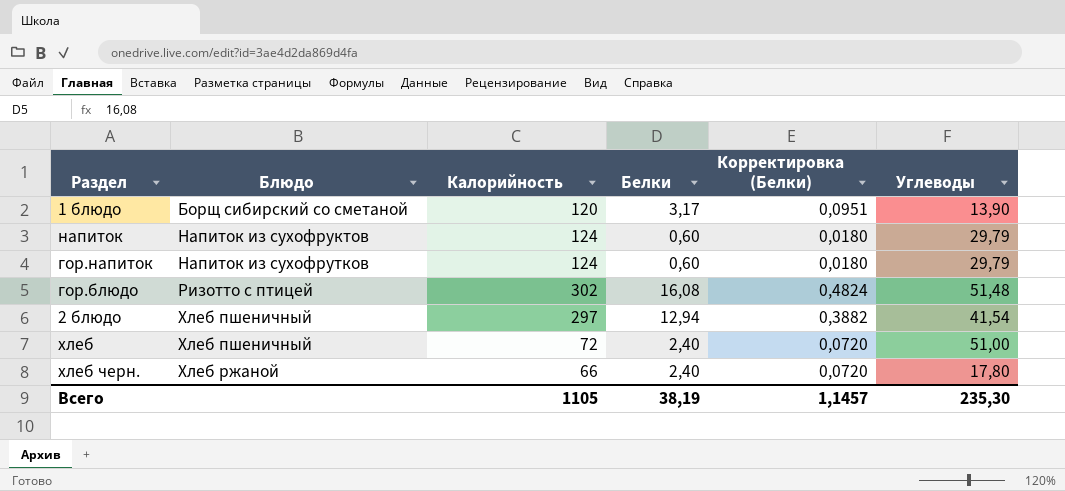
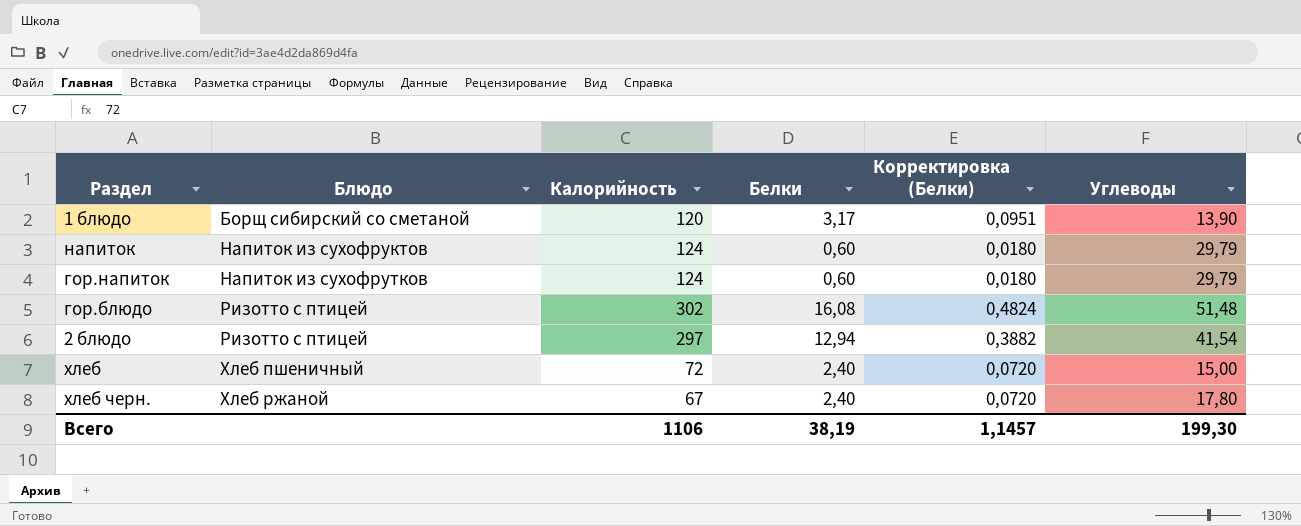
2 блюдо | Блюдо: Хлеб пшеничный -> Ризотто с птицей
хлеб | Углеводы: 51,00 -> 15,00
хлеб черн. | Калорийность: 66 -> 67
Всего | Калорийность: 1105 -> 1106
Всего | Углеводы: 235,30 -> 199,30

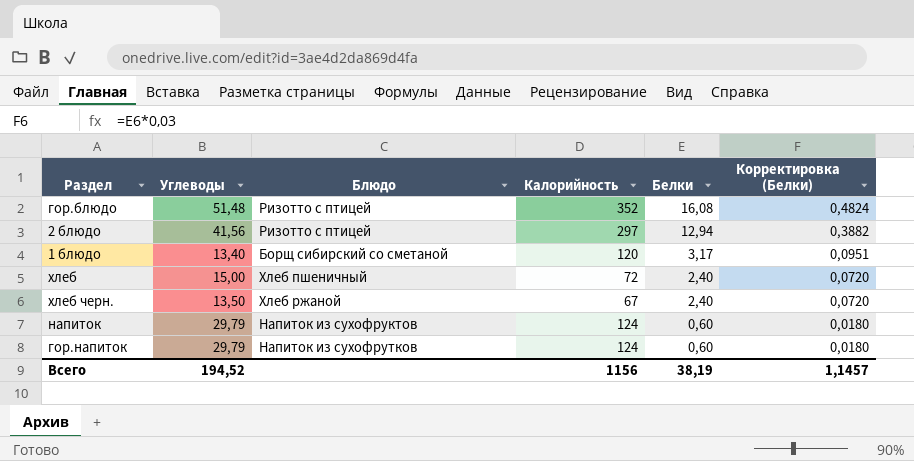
row order: Блюдо ascending -> Белки descending
column Углеводы | position: 6 -> 2
гор.блюдо | Калорийность: 302 -> 352
2 блюдо | Углеводы: 41,54 -> 41,56
1 блюдо | Углеводы: 13,90 -> 13,40
хлеб черн. | Углеводы: 17,80 -> 13,50
Всего | Углеводы: 199,30 -> 194,52
Всего | Калорийность: 1106 -> 1156

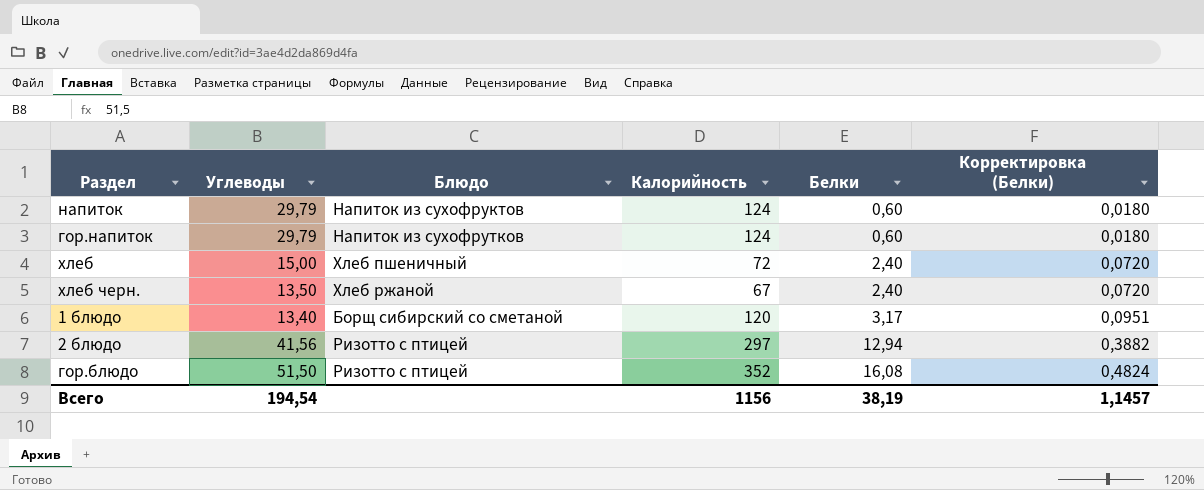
row order: Белки descending -> Белки ascending
гор.блюдо | Углеводы: 51,48 -> 51,50
Всего | Углеводы: 194,52 -> 194,54

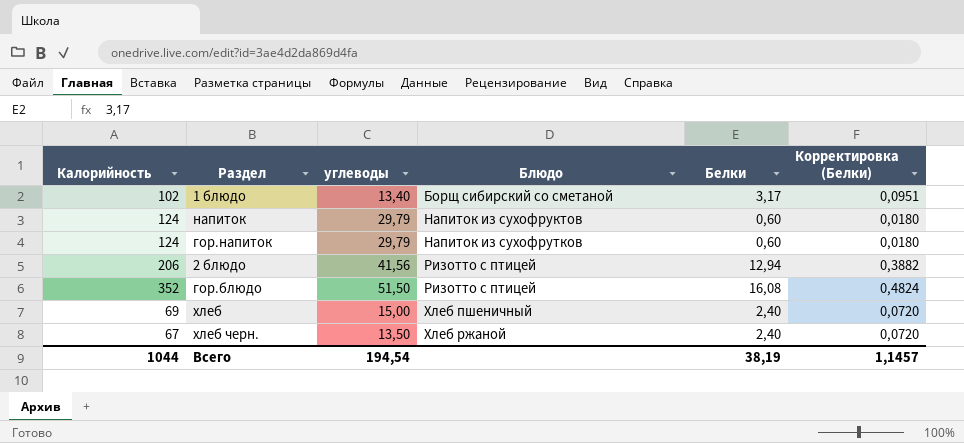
row order: Белки ascending -> Блюдо ascending
column Калорийность | position: 4 -> 1
column name: Углеводы -> углеводы
1 блюдо | Калорийность: 120 -> 102
2 блюдо | Калорийность: 297 -> 206
хлеб | Калорийность: 72 -> 69
Всего | Калорийность: 1156 -> 1044

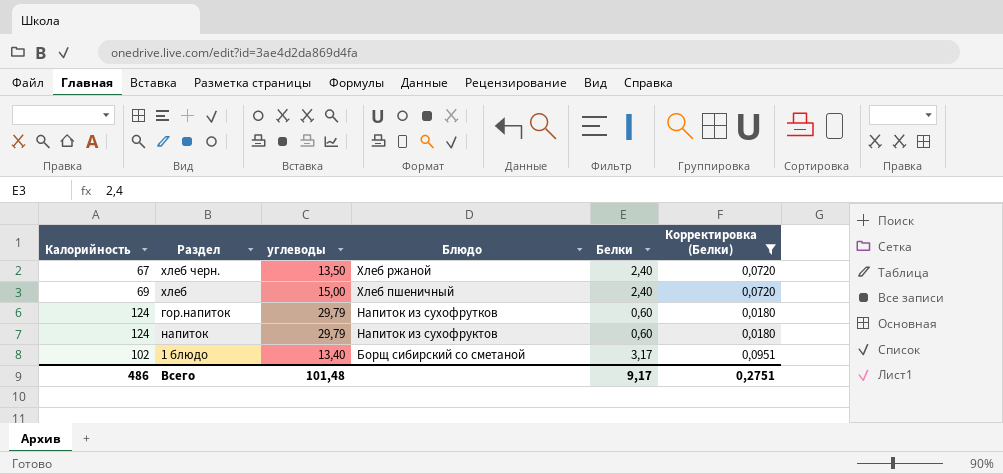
filter: none -> Корректировка (Белки) <= 0,0951
row order: Блюдо ascending -> Блюдо descending
Всего | Калорийность: 1044 -> 486
Всего | углеводы: 194,54 -> 101,48
Всего | Белки: 38,19 -> 9,17
Всего | Корректировка (Белки): 1,1457 -> 0,2751

